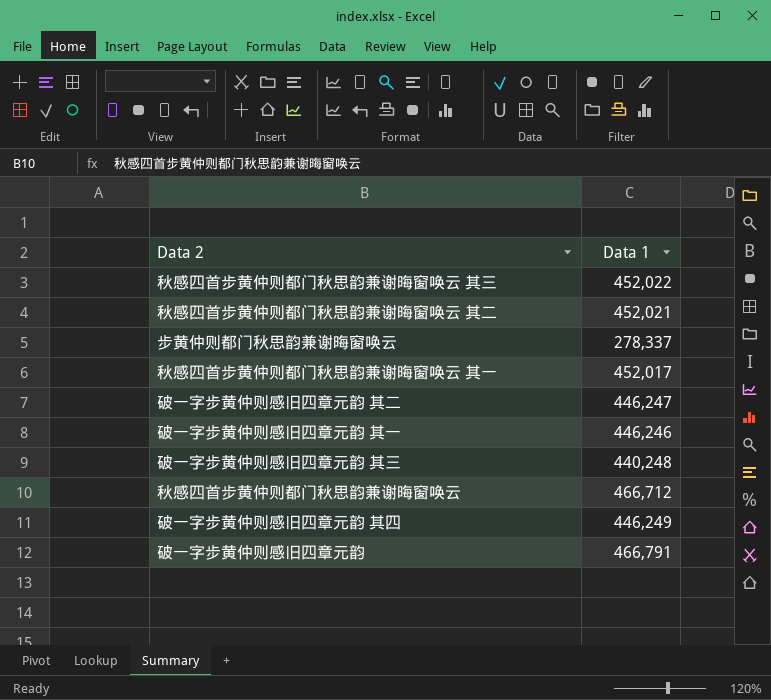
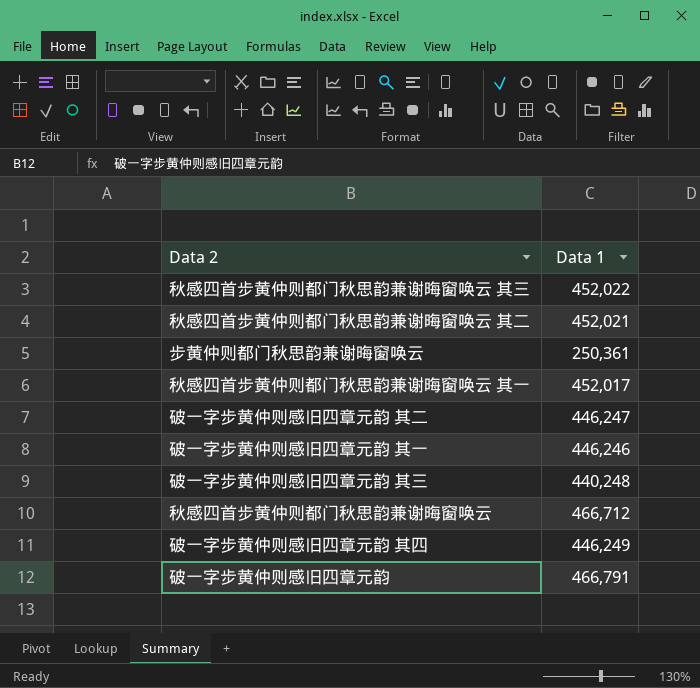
步黄仲则都门秋思韵兼谢晦窗唤云 | Data 1: 278,337 -> 250,361

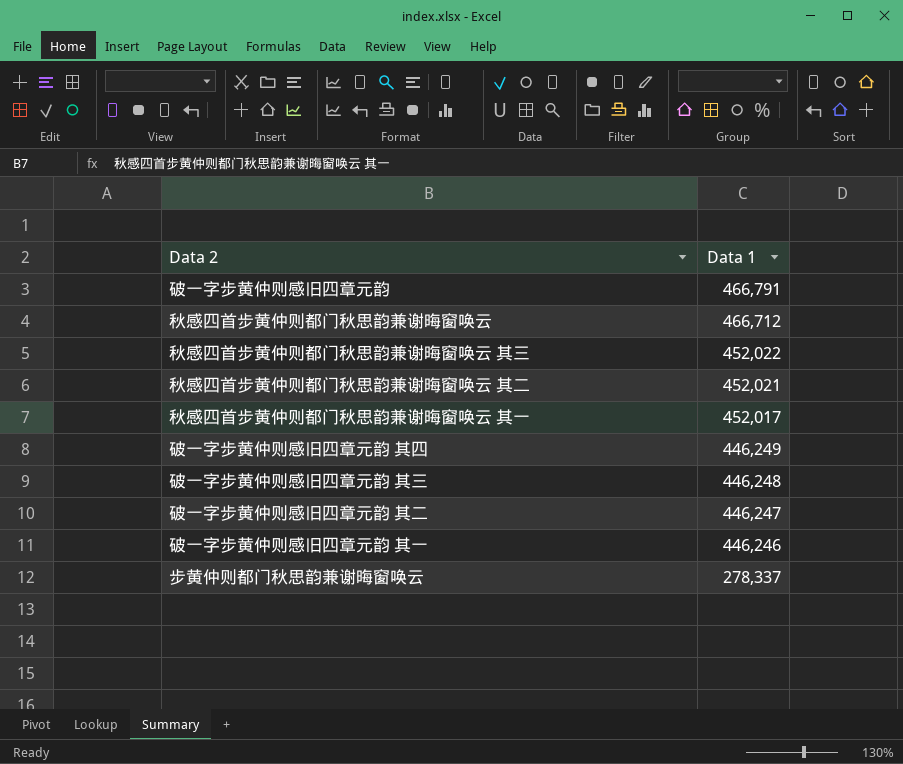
row order: none -> Data 1 descending
破一字步黄仲则感旧四章元韵 其三 | Data 1: 440,248 -> 446,248
步黄仲则都门秋思韵兼谢晦窗唤云 | Data 1: 250,361 -> 278,337

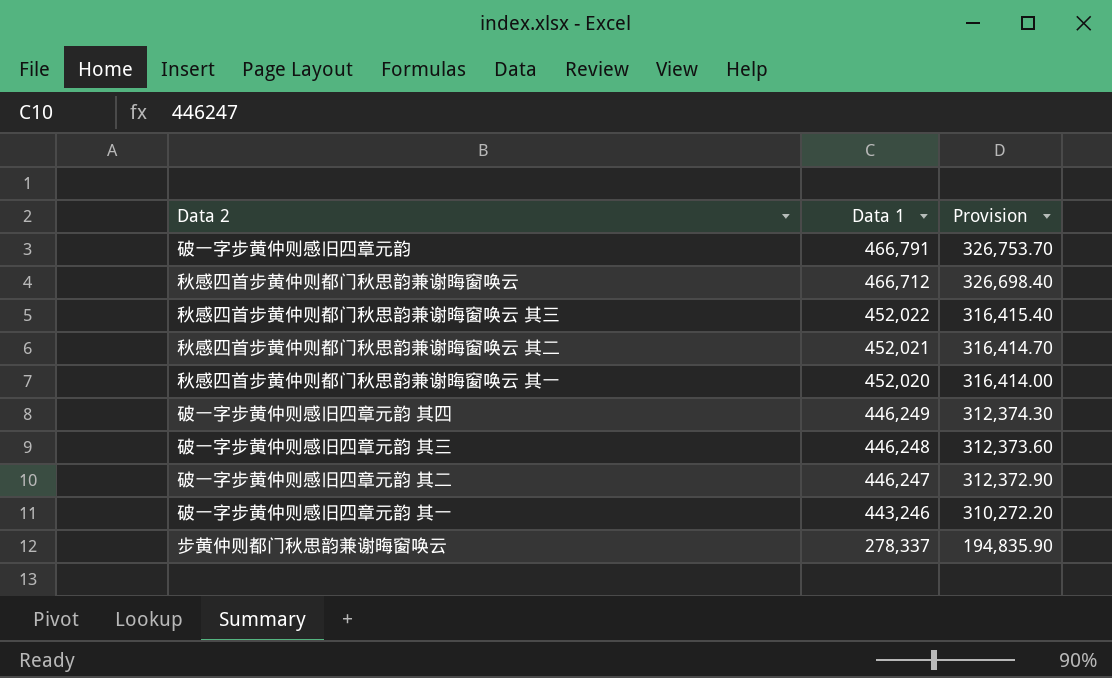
column Provision | formula: none -> [Data 1] * 0.7
秋感四首步黄仲则都门秋思韵兼谢晦窗唤云 其一 | Data 1: 452,017 -> 452,020
破一字步黄仲则感旧四章元韵 其一 | Data 1: 446,246 -> 443,246

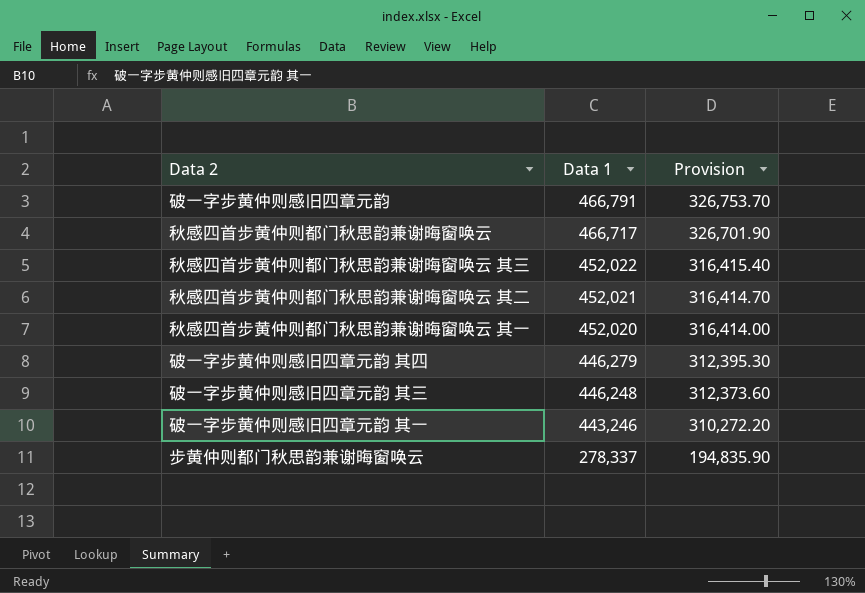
row 破一字步黄仲则感旧四章元韵 其二: 446,247 | 312,372.90 -> none
秋感四首步黄仲则都门秋思韵兼谢晦窗唤云 | Data 1: 466,712 -> 466,717
秋感四首步黄仲则都门秋思韵兼谢晦窗唤云 | Provision: 326,698.40 -> 326,701.90
破一字步黄仲则感旧四章元韵 其四 | Data 1: 446,249 -> 446,279
破一字步黄仲则感旧四章元韵 其四 | Provision: 312,374.30 -> 312,395.30

